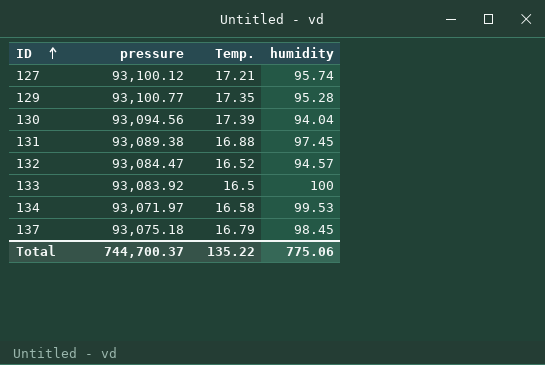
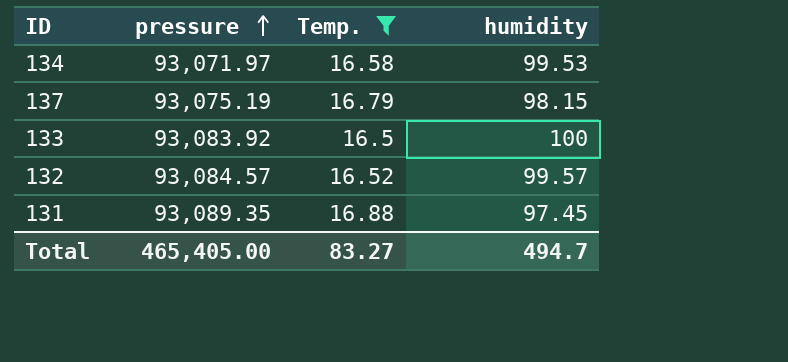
filter: none -> Temp. <= 16.88
row order: ID ascending -> pressure ascending
137 | pressure: 93,075.18 -> 93,075.19
137 | humidity: 98.45 -> 98.15
132 | pressure: 93,084.47 -> 93,084.57
132 | humidity: 94.57 -> 99.57
131 | pressure: 93,089.38 -> 93,089.35
Total | pressure: 744,700.37 -> 465,405.00
Total | Temp.: 135.22 -> 83.27
Total | humidity: 775.06 -> 494.7

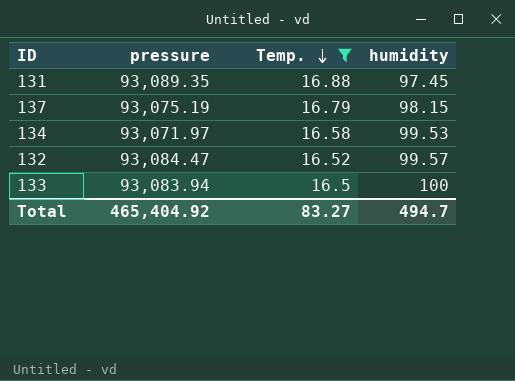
row order: pressure ascending -> Temp. descending
132 | pressure: 93,084.57 -> 93,084.47
133 | pressure: 93,083.92 -> 93,083.94
Total | pressure: 465,405.00 -> 465,404.92

